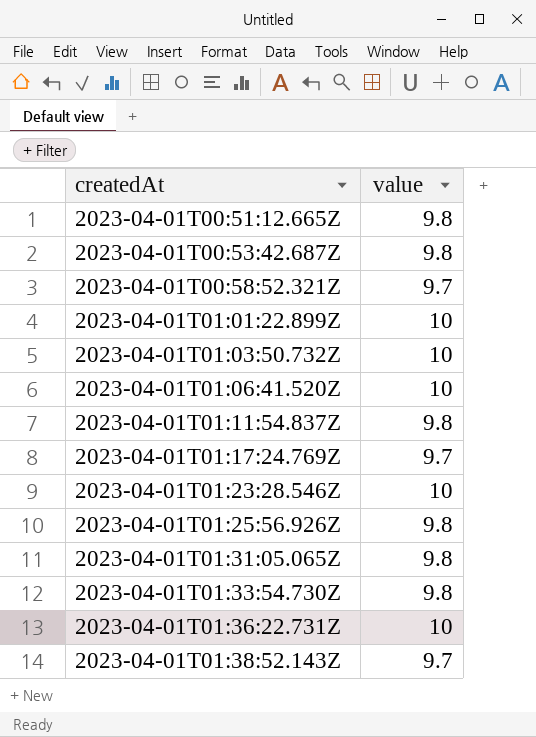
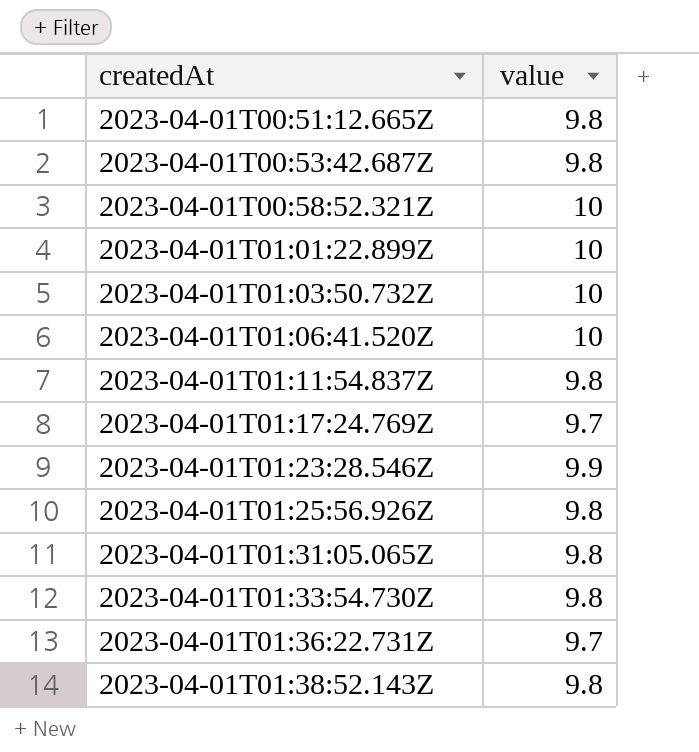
2023-04-01T00:58:52.321Z | value: 9.7 -> 10
2023-04-01T01:23:28.546Z | value: 10 -> 9.9
2023-04-01T01:36:22.731Z | value: 10 -> 9.7
2023-04-01T01:38:52.143Z | value: 9.7 -> 9.8

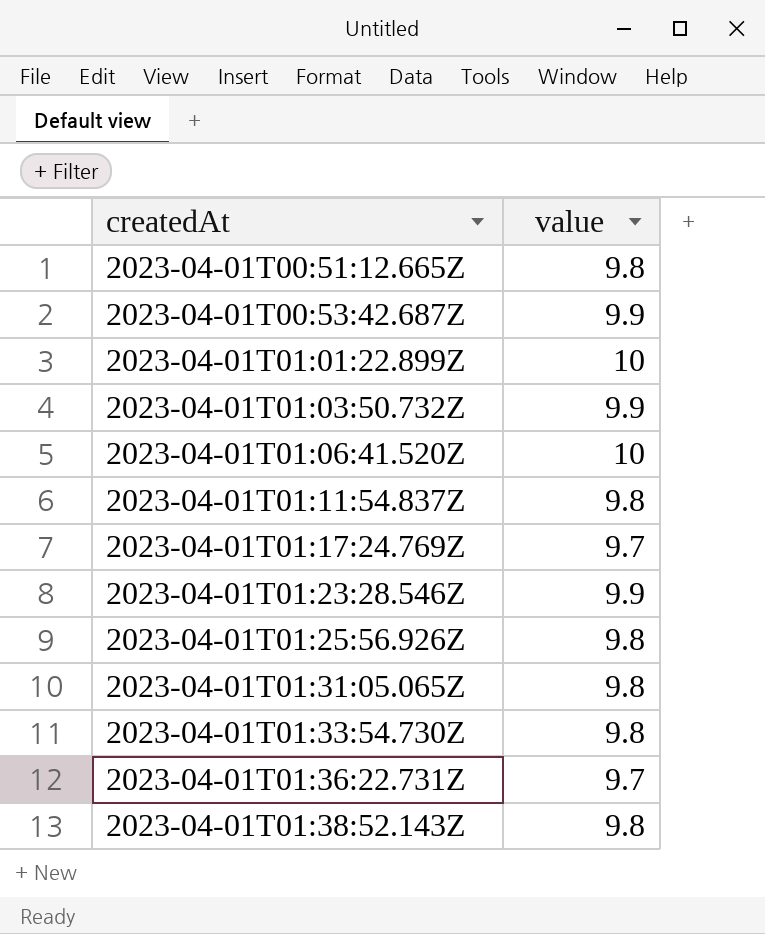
row 2023-04-01T00:58:52.321Z: 10 -> none
2023-04-01T00:53:42.687Z | value: 9.8 -> 9.9
2023-04-01T01:03:50.732Z | value: 10 -> 9.9

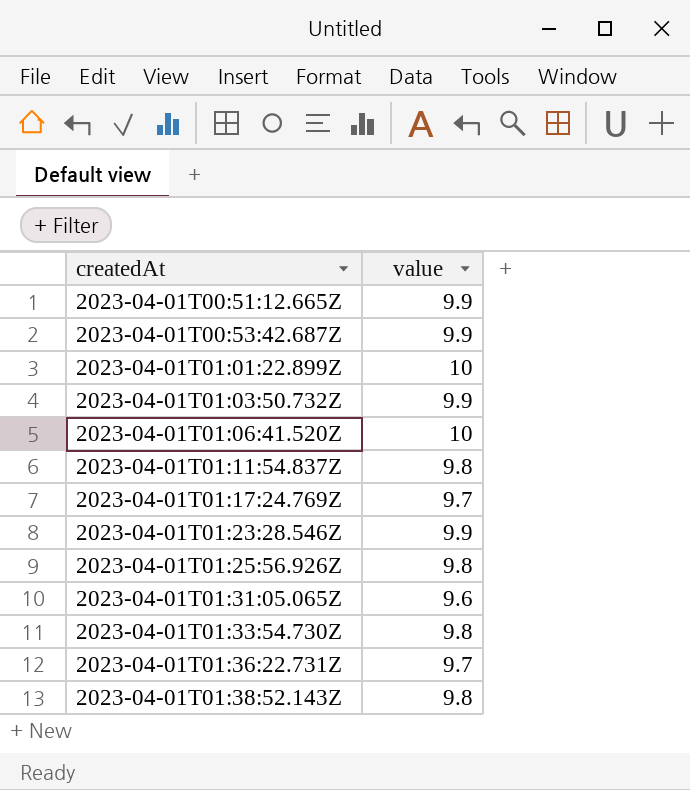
2023-04-01T00:51:12.665Z | value: 9.8 -> 9.9
2023-04-01T01:31:05.065Z | value: 9.8 -> 9.6

